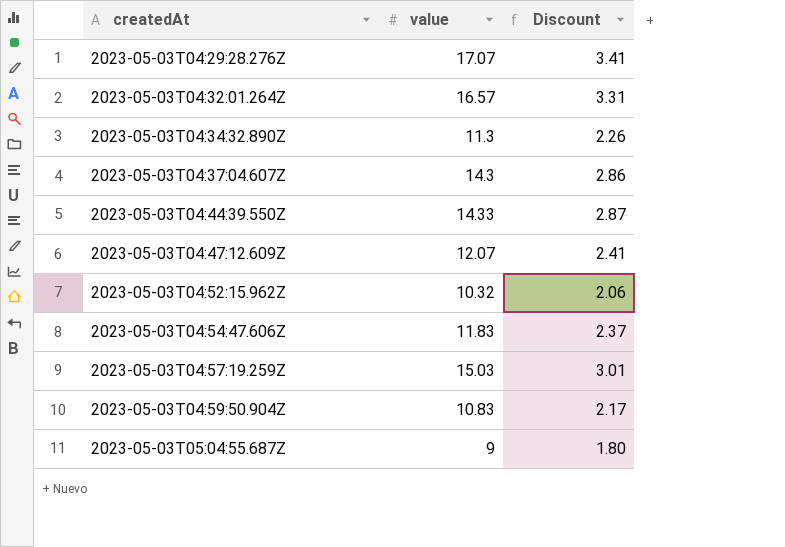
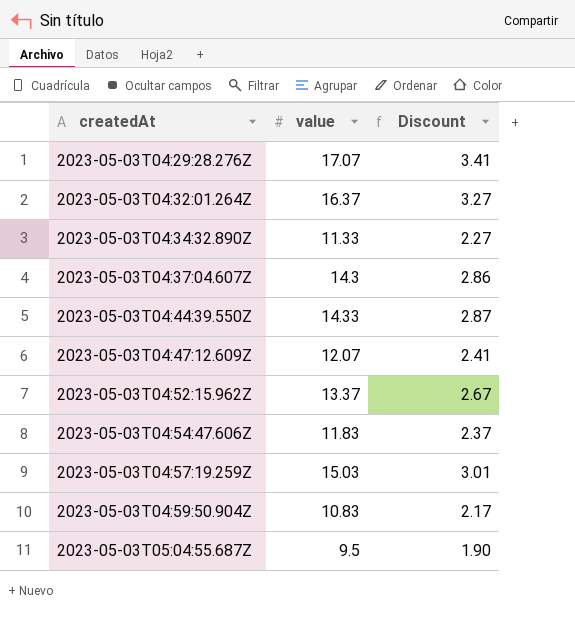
2023-05-03T04:32:01.264Z | value: 16.57 -> 16.37
2023-05-03T04:32:01.264Z | Discount: 3.31 -> 3.27
2023-05-03T04:34:32.890Z | value: 11.3 -> 11.33
2023-05-03T04:34:32.890Z | Discount: 2.26 -> 2.27
2023-05-03T04:52:15.962Z | value: 10.32 -> 13.37
2023-05-03T04:52:15.962Z | Discount: 2.06 -> 2.67
2023-05-03T05:04:55.687Z | value: 9 -> 9.5
2023-05-03T05:04:55.687Z | Discount: 1.80 -> 1.90

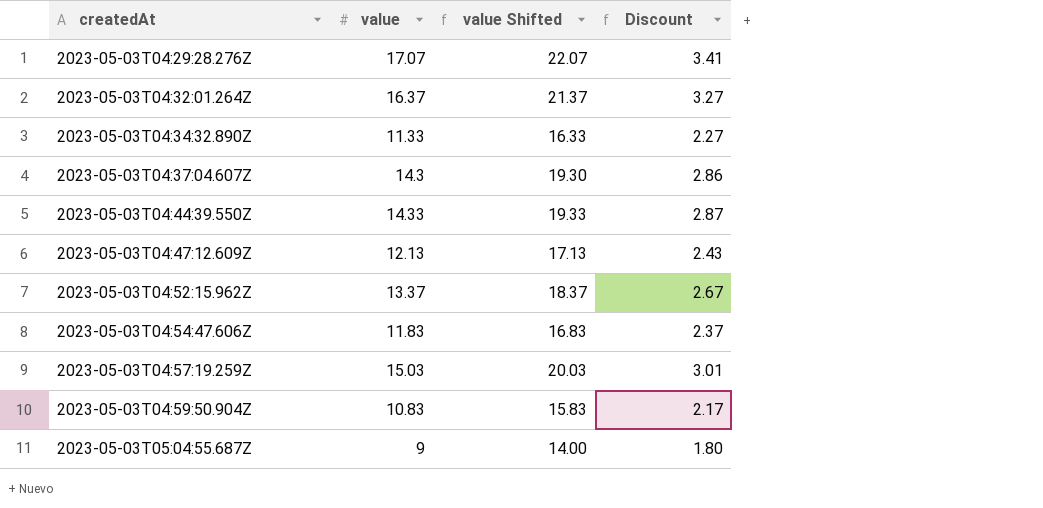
column value Shifted | formula: none -> [value] + 5
2023-05-03T04:47:12.609Z | value: 12.07 -> 12.13
2023-05-03T04:47:12.609Z | Discount: 2.41 -> 2.43
2023-05-03T05:04:55.687Z | value: 9.5 -> 9
2023-05-03T05:04:55.687Z | Discount: 1.90 -> 1.80

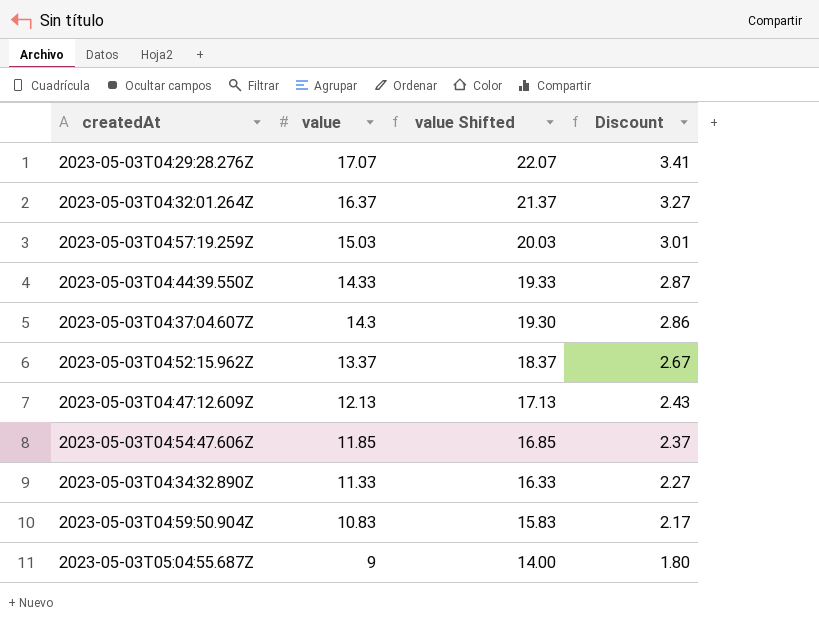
row order: createdAt ascending -> value descending
2023-05-03T04:54:47.606Z | value: 11.83 -> 11.85
2023-05-03T04:54:47.606Z | value Shifted: 16.83 -> 16.85

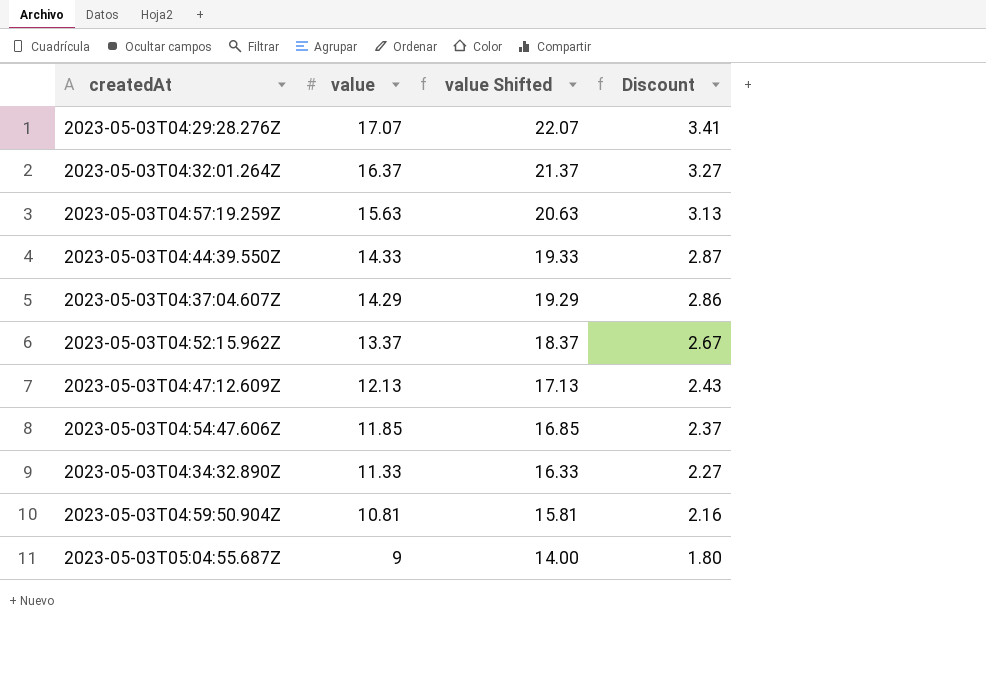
2023-05-03T04:57:19.259Z | value: 15.03 -> 15.63
2023-05-03T04:57:19.259Z | value Shifted: 20.03 -> 20.63
2023-05-03T04:57:19.259Z | Discount: 3.01 -> 3.13
2023-05-03T04:37:04.607Z | value: 14.3 -> 14.29
2023-05-03T04:37:04.607Z | value Shifted: 19.30 -> 19.29
2023-05-03T04:59:50.904Z | value: 10.83 -> 10.81
2023-05-03T04:59:50.904Z | value Shifted: 15.83 -> 15.81
2023-05-03T04:59:50.904Z | Discount: 2.17 -> 2.16

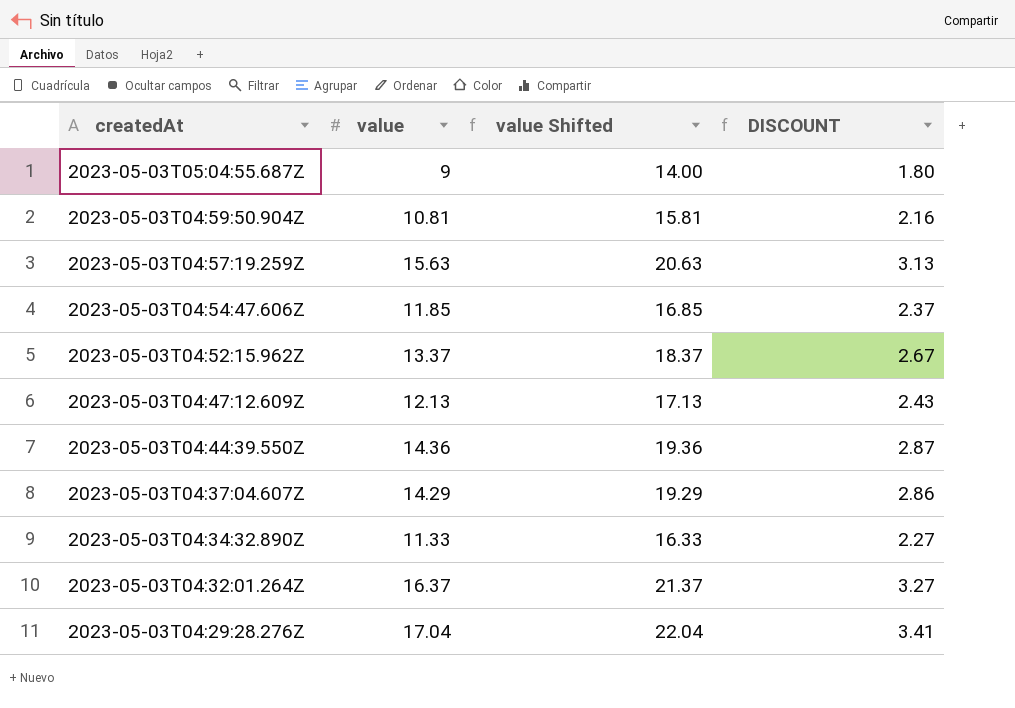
row order: value descending -> createdAt descending
column name: Discount -> DISCOUNT
2023-05-03T04:44:39.550Z | value: 14.33 -> 14.36
2023-05-03T04:44:39.550Z | value Shifted: 19.33 -> 19.36
2023-05-03T04:29:28.276Z | value: 17.07 -> 17.04
2023-05-03T04:29:28.276Z | value Shifted: 22.07 -> 22.04

